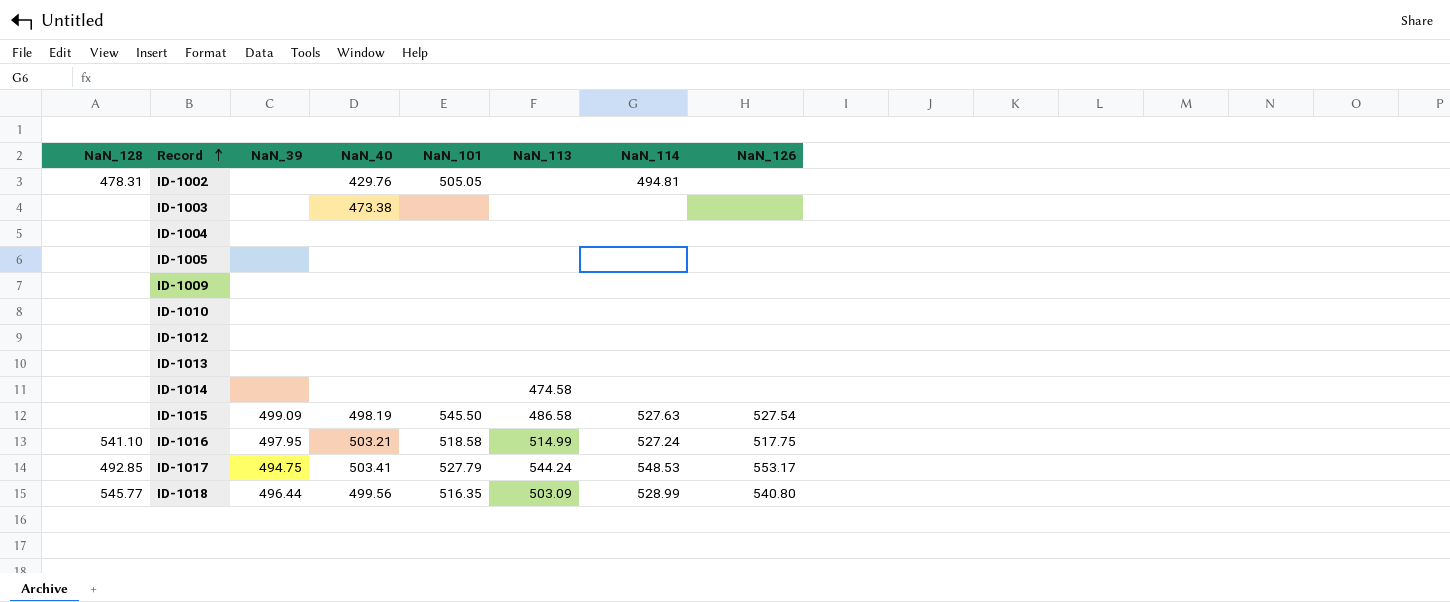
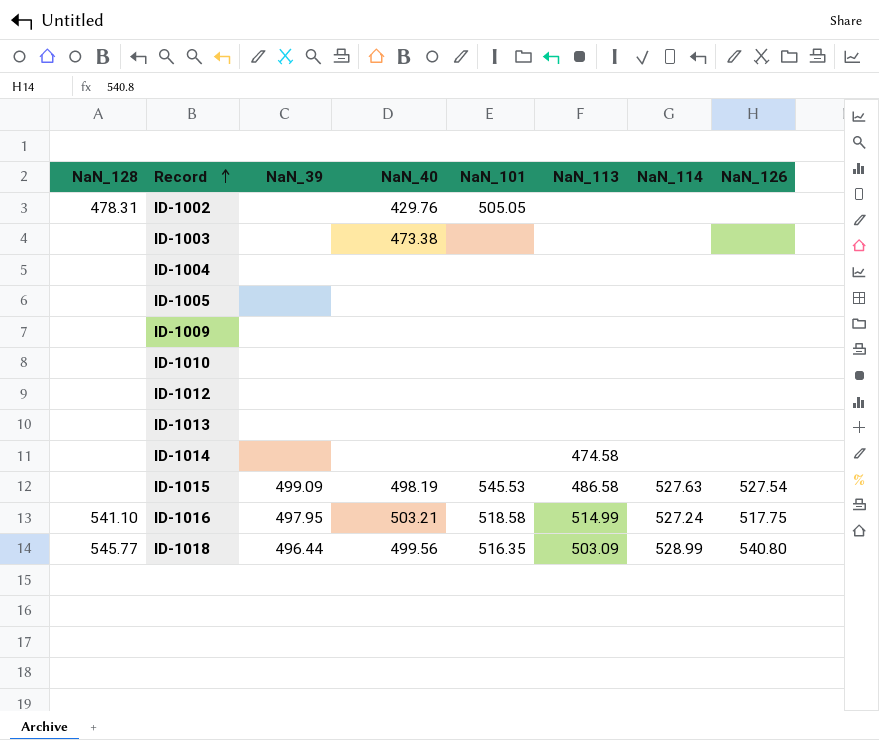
row ID-1017: 492.85 | 494.75 | 503.41 | 527.79 | 544.24 | 548.53 | 553.17 -> none
ID-1002 | NaN_114: 494.81 -> none
ID-1015 | NaN_101: 545.50 -> 545.53

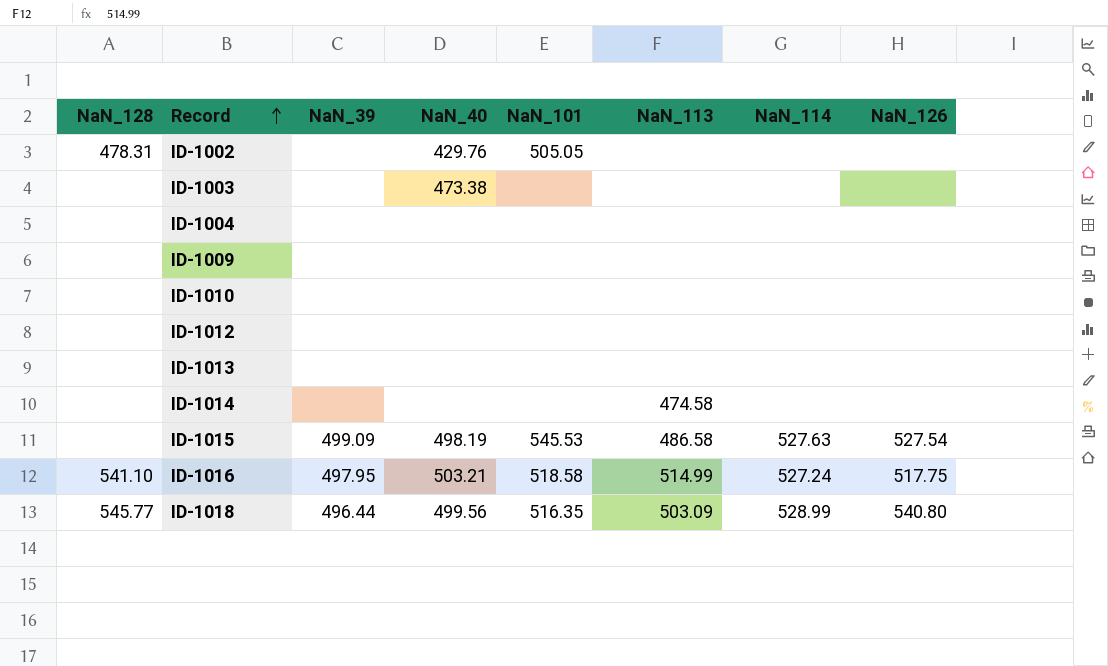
row ID-1005: none | none | none | none | none | none | none -> none

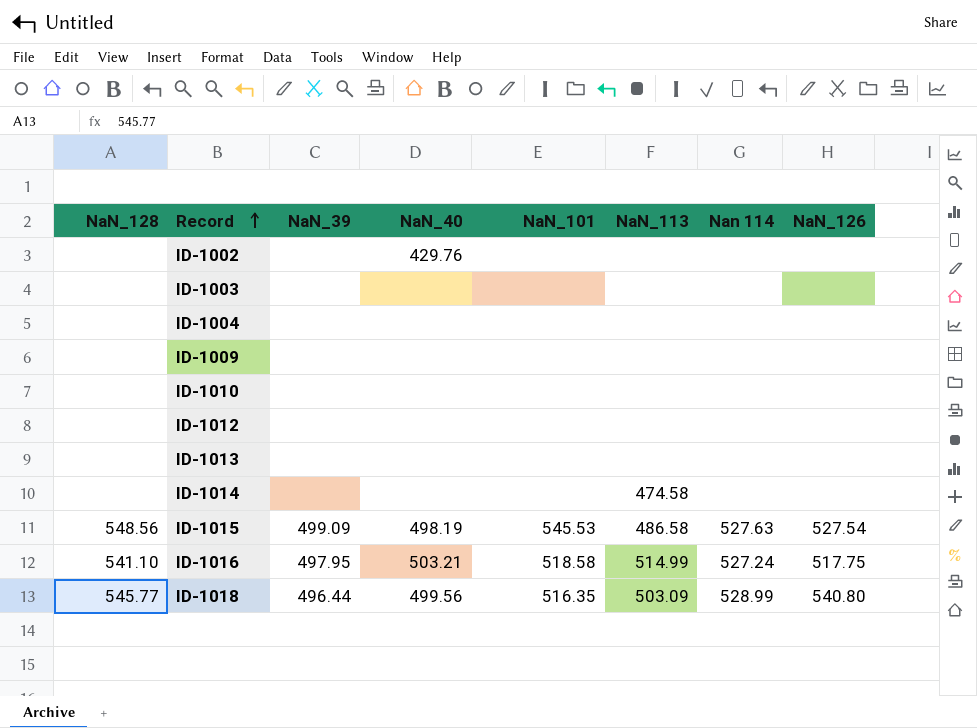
column name: NaN_114 -> Nan 114
ID-1002 | NaN_128: 478.31 -> none
ID-1002 | NaN_101: 505.05 -> none
ID-1003 | NaN_40: 473.38 -> none
ID-1015 | NaN_128: none -> 548.56

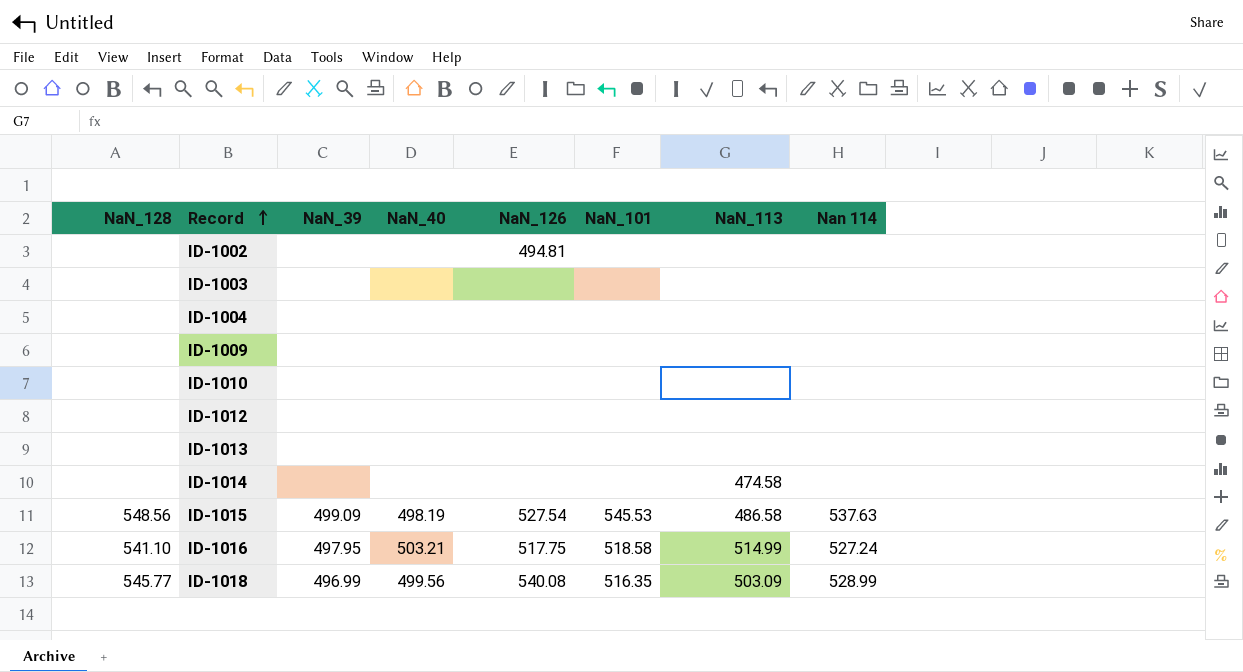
column NaN_126 | position: 8 -> 5
ID-1002 | NaN_40: 429.76 -> none
ID-1002 | NaN_126: none -> 494.81
ID-1015 | Nan 114: 527.63 -> 537.63
ID-1018 | NaN_39: 496.44 -> 496.99
ID-1018 | NaN_126: 540.80 -> 540.08

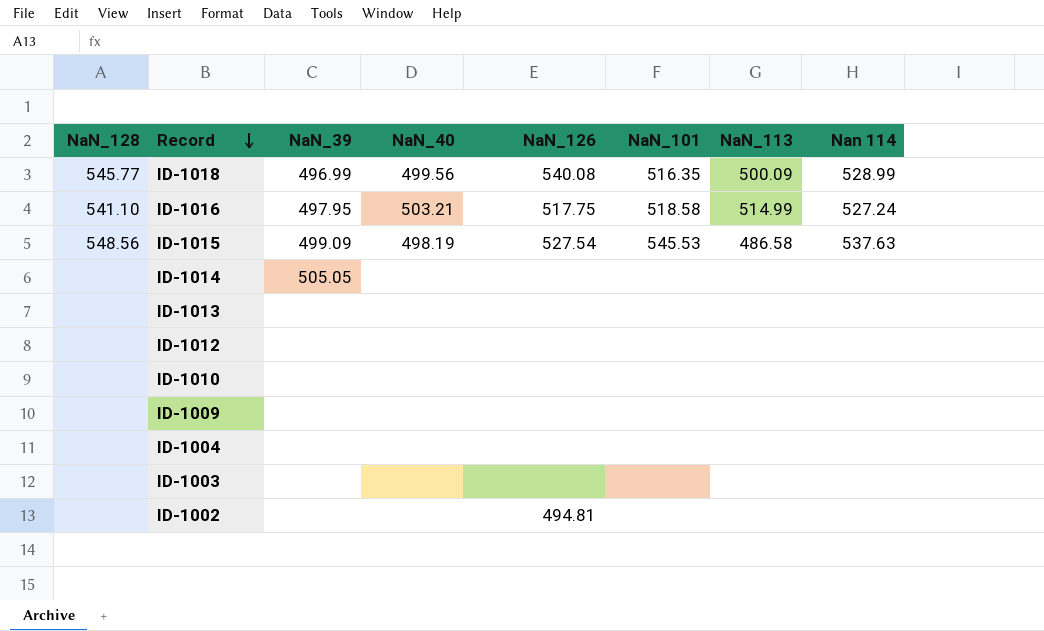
row order: Record ascending -> Record descending
ID-1018 | NaN_113: 503.09 -> 500.09
ID-1014 | NaN_39: none -> 505.05
ID-1014 | NaN_113: 474.58 -> none

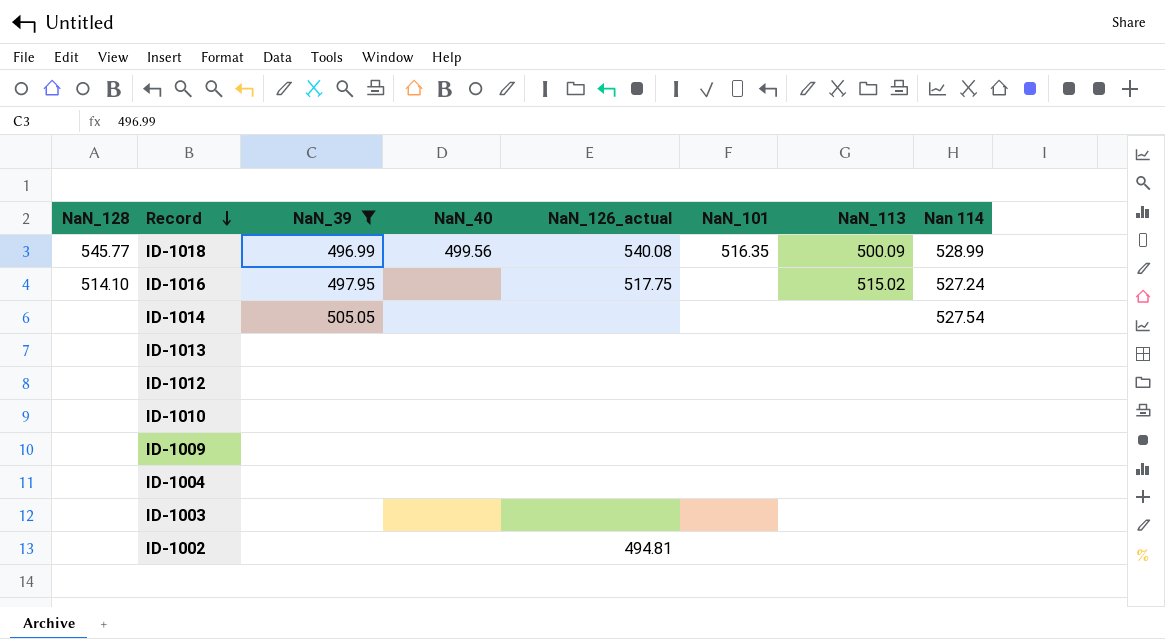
filter: none -> NaN_39 != 499.09
column name: NaN_126 -> NaN_126_actual
ID-1016 | NaN_128: 541.10 -> 514.10
ID-1016 | NaN_40: 503.21 -> none
ID-1016 | NaN_101: 518.58 -> none
ID-1016 | NaN_113: 514.99 -> 515.02
ID-1014 | Nan 114: none -> 527.54

